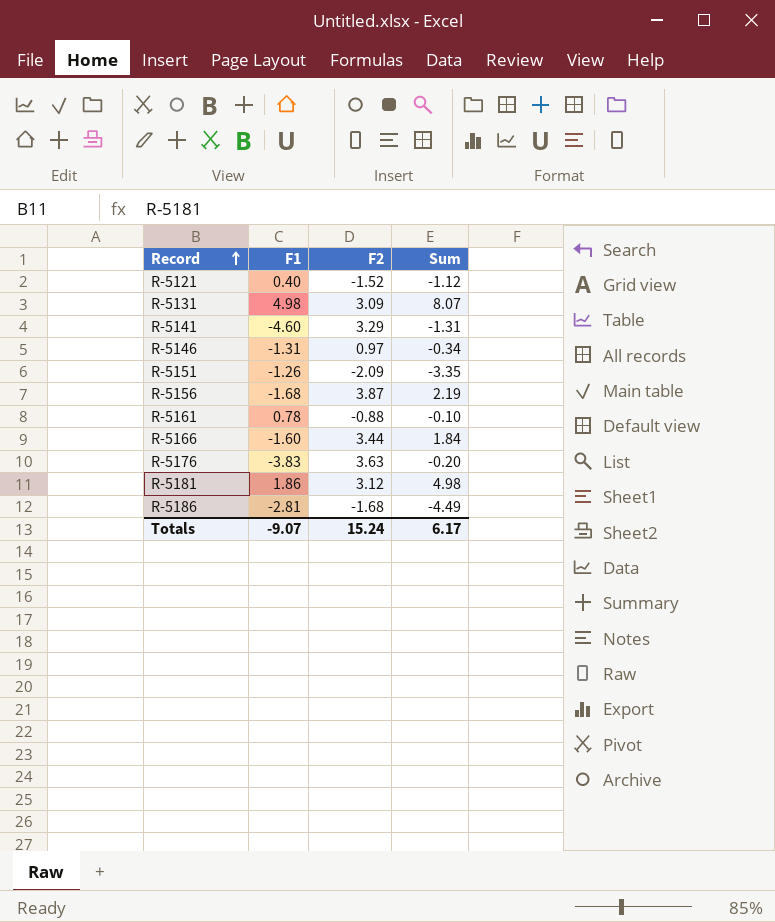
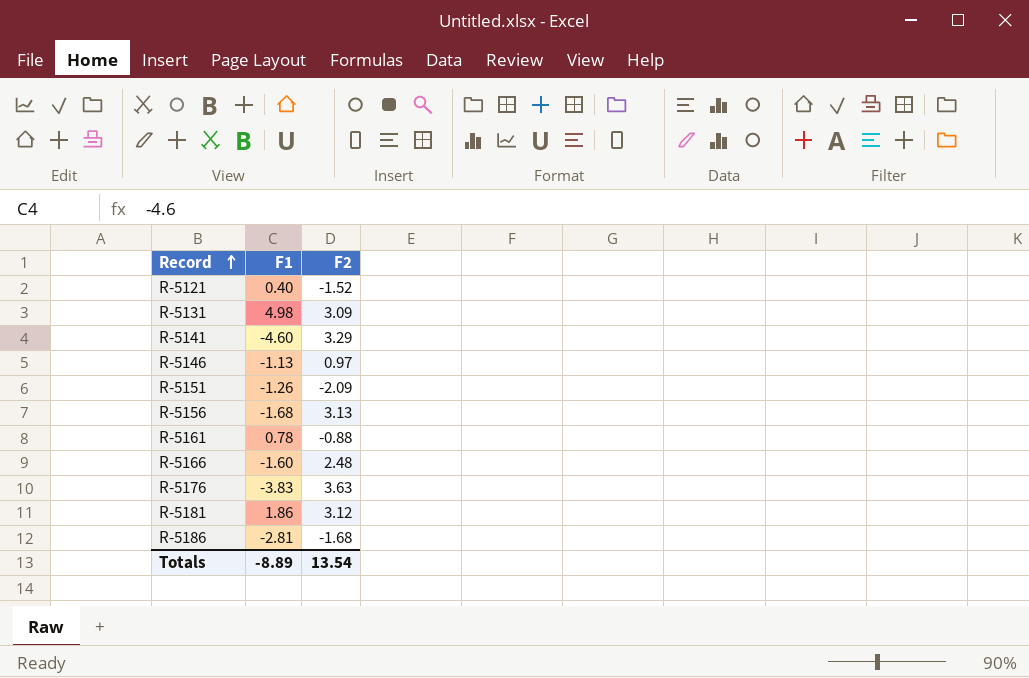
column Sum | formula: [F1] + [F2] -> none
R-5146 | F1: -1.31 -> -1.13
R-5156 | F2: 3.87 -> 3.13
R-5166 | F2: 3.44 -> 2.48
Totals | F1: -9.07 -> -8.89
Totals | F2: 15.24 -> 13.54

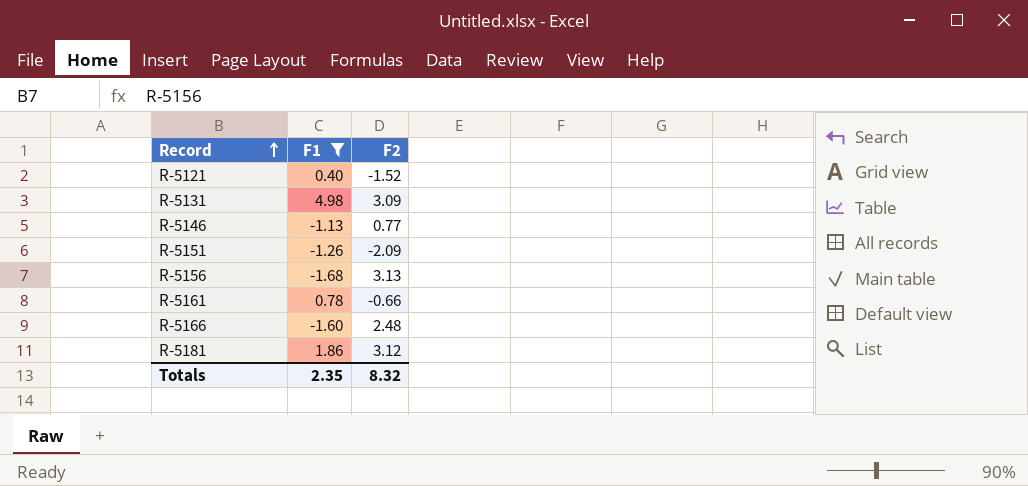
filter: none -> F1 >= -1.68
R-5146 | F2: 0.97 -> 0.77
R-5161 | F2: -0.88 -> -0.66
Totals | F1: -8.89 -> 2.35
Totals | F2: 13.54 -> 8.32

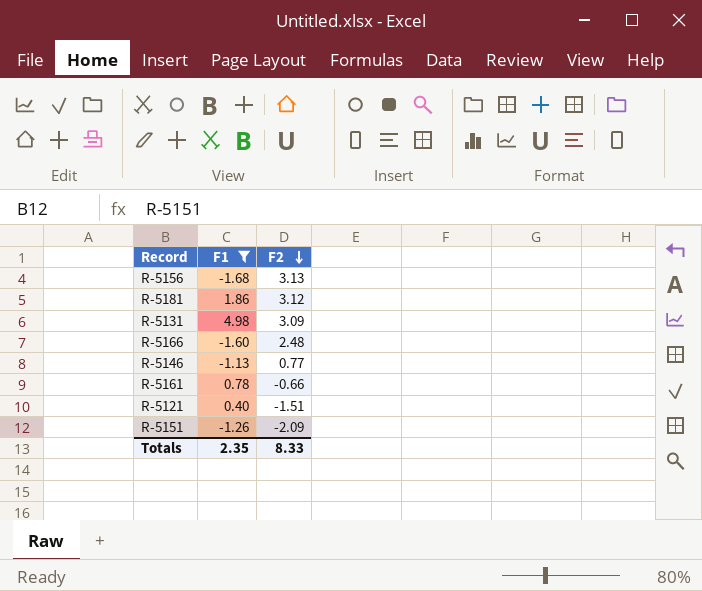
row order: Record ascending -> F2 descending
R-5121 | F2: -1.52 -> -1.51
Totals | F2: 8.32 -> 8.33

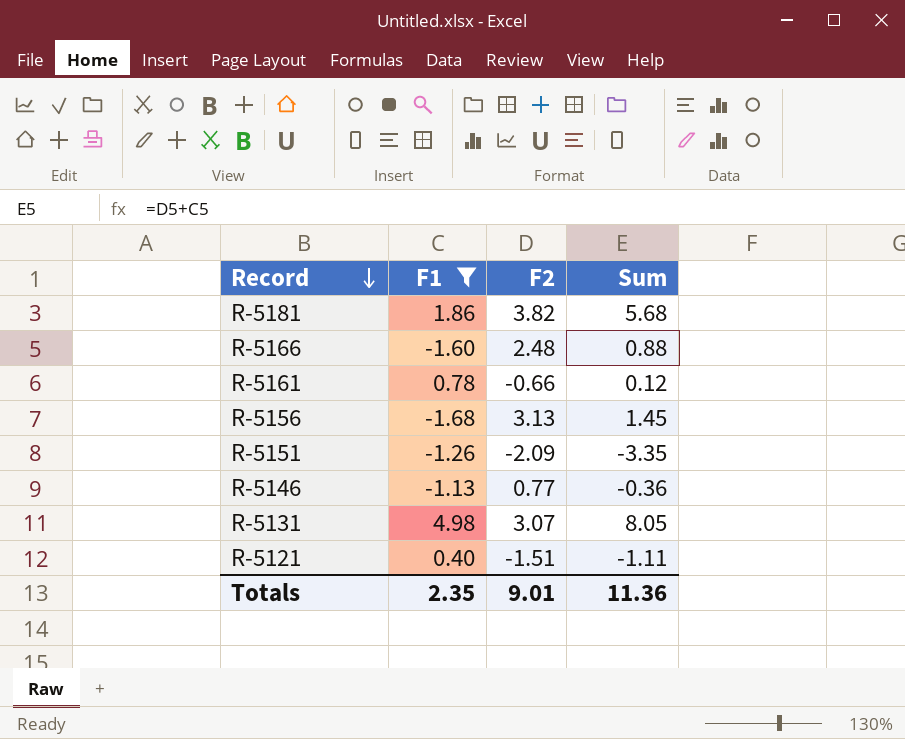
row order: F2 descending -> Record descending
column Sum | formula: none -> [F1] + [F2]
R-5181 | F2: 3.12 -> 3.82
R-5131 | F2: 3.09 -> 3.07
Totals | F2: 8.33 -> 9.01

